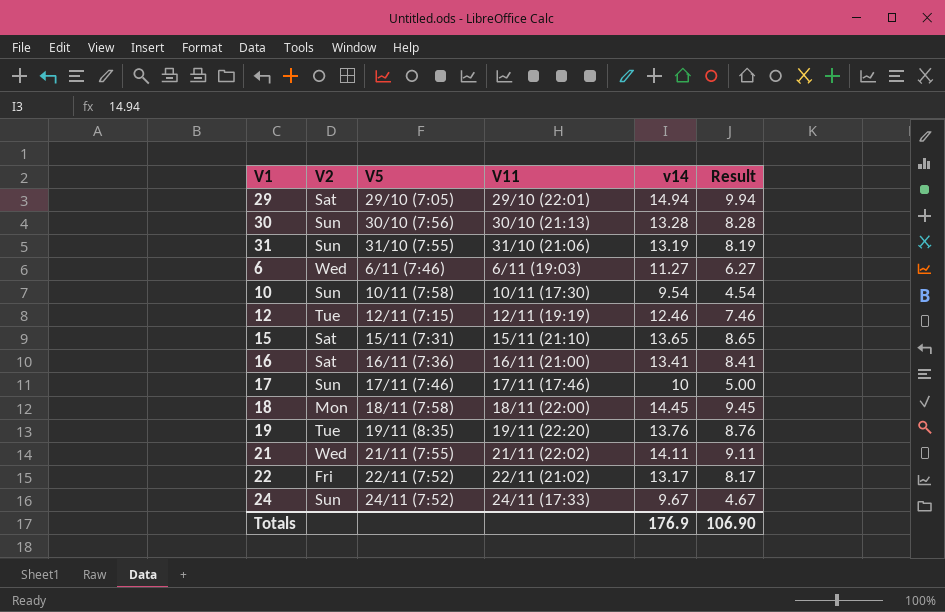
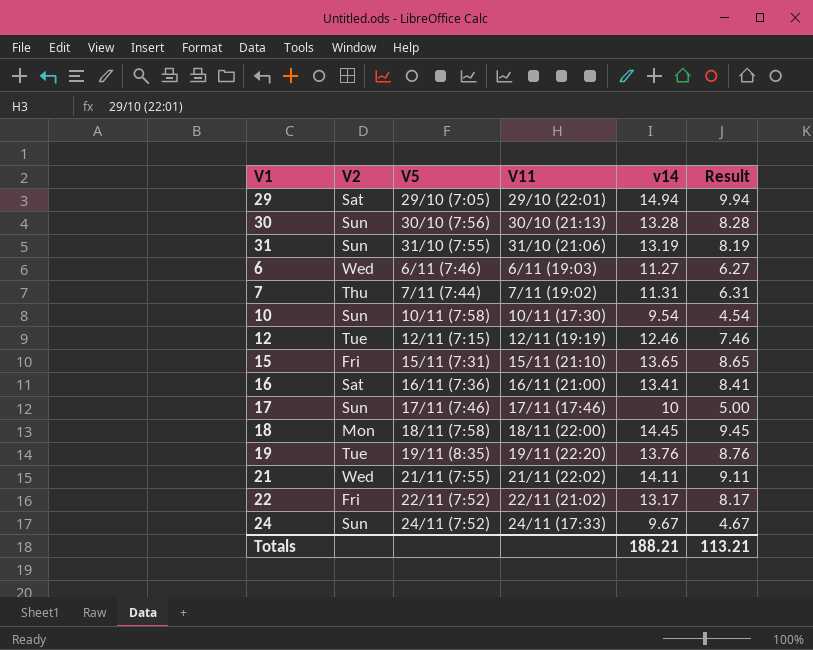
row 7: none -> Thu | 7/11 (7:44) | 7/11 (19:02) | 11.31 | 6.31
15 | V2: Sat -> Fri
Totals | v14: 176.9 -> 188.21
Totals | Result: 106.90 -> 113.21

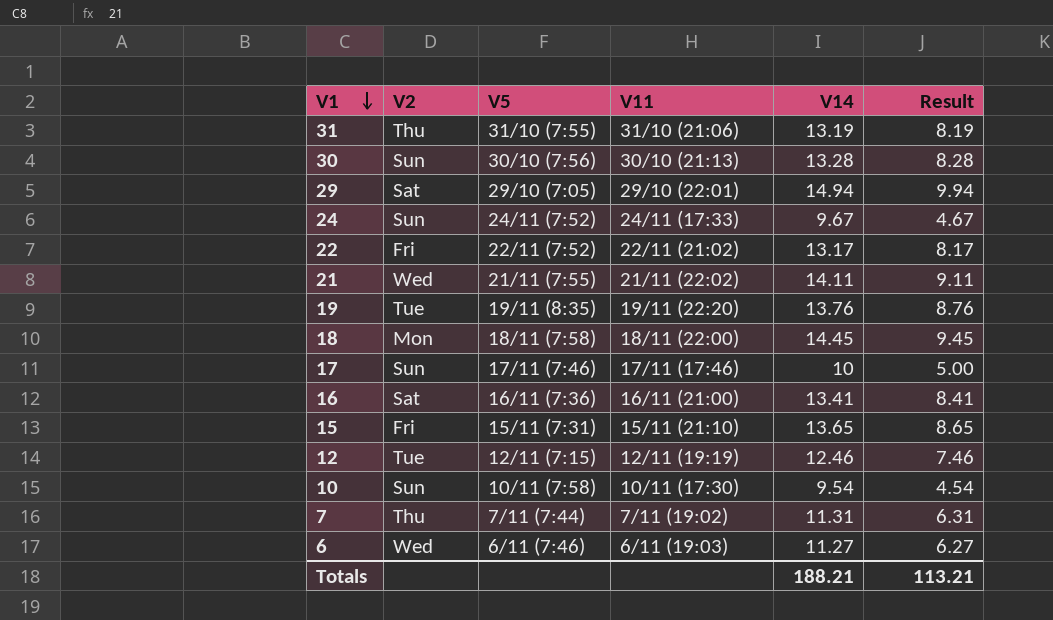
row order: none -> V1 descending
column name: v14 -> V14
31 | V2: Sun -> Thu

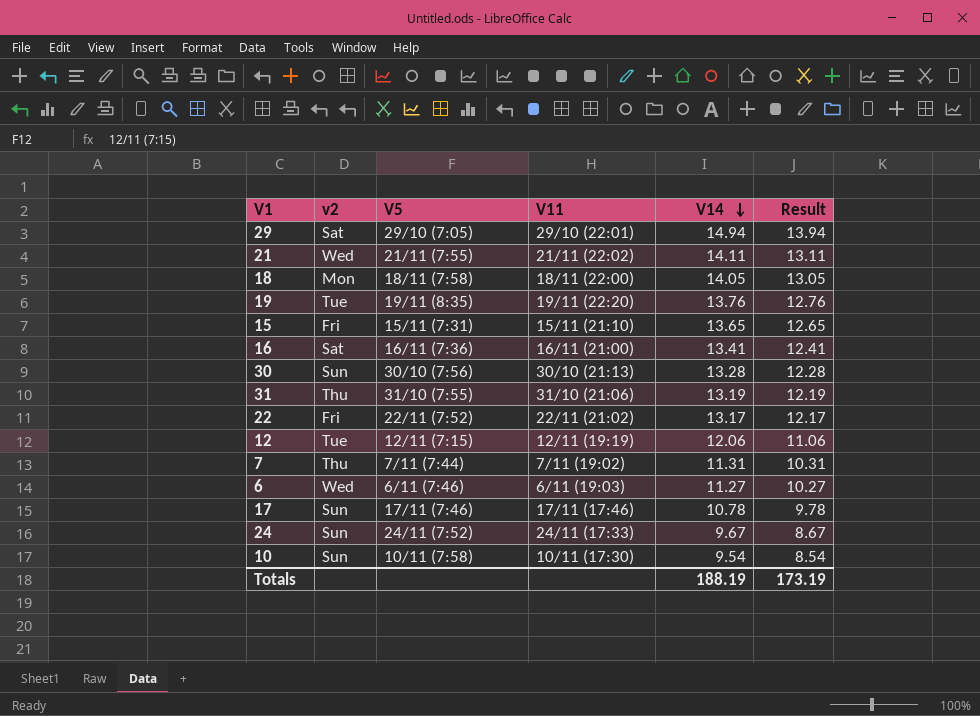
row order: V1 descending -> V14 descending
column name: V2 -> v2
column Result | formula: [V14] - 5 -> [V14] - 1
18 | V14: 14.45 -> 14.05
12 | V14: 12.46 -> 12.06
17 | V14: 10 -> 10.78
Totals | V14: 188.21 -> 188.19
Totals | Result: 113.21 -> 173.19

